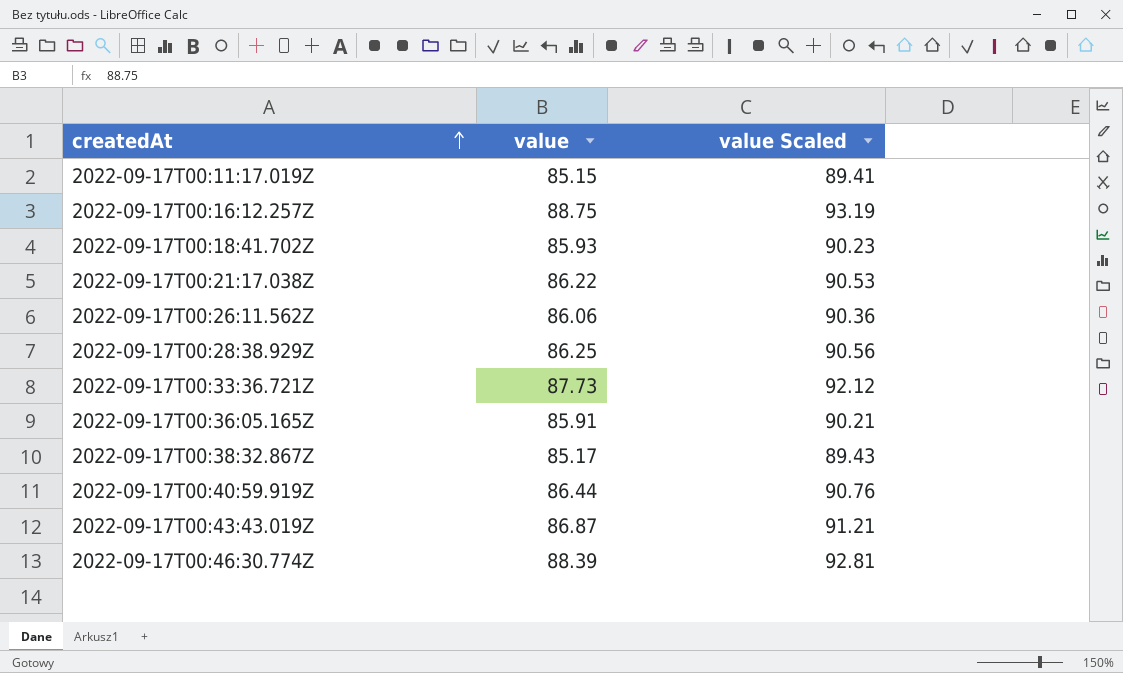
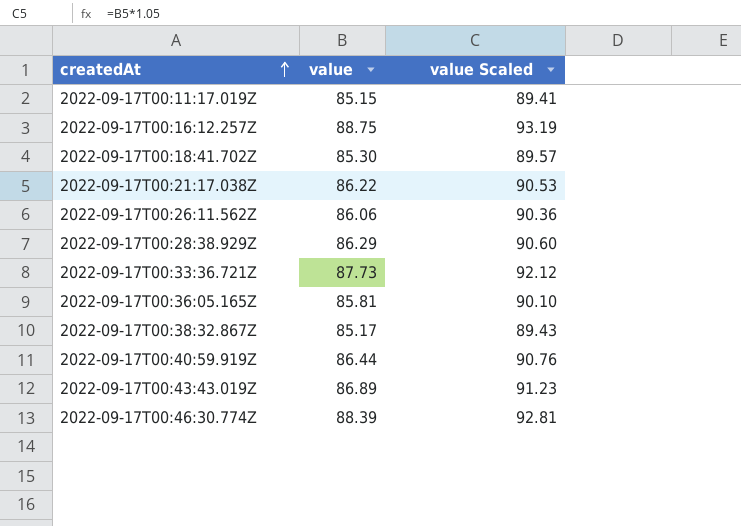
2022-09-17T00:18:41.702Z | value: 85.93 -> 85.30
2022-09-17T00:18:41.702Z | value Scaled: 90.23 -> 89.57
2022-09-17T00:28:38.929Z | value: 86.25 -> 86.29
2022-09-17T00:28:38.929Z | value Scaled: 90.56 -> 90.60
2022-09-17T00:36:05.165Z | value: 85.91 -> 85.81
2022-09-17T00:36:05.165Z | value Scaled: 90.21 -> 90.10
2022-09-17T00:43:43.019Z | value: 86.87 -> 86.89
2022-09-17T00:43:43.019Z | value Scaled: 91.21 -> 91.23

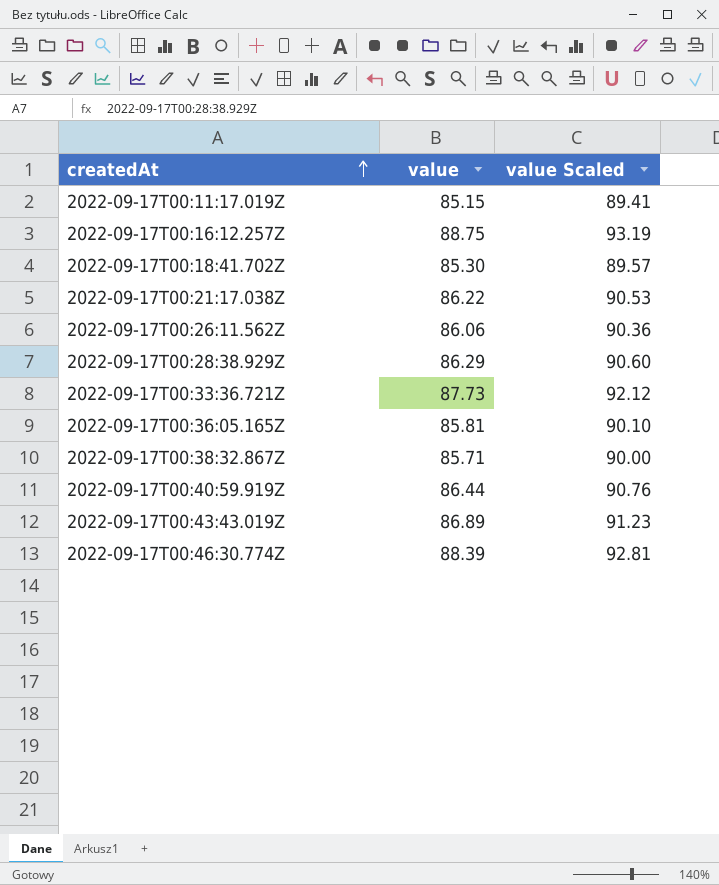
2022-09-17T00:38:32.867Z | value: 85.17 -> 85.71
2022-09-17T00:38:32.867Z | value Scaled: 89.43 -> 90.00

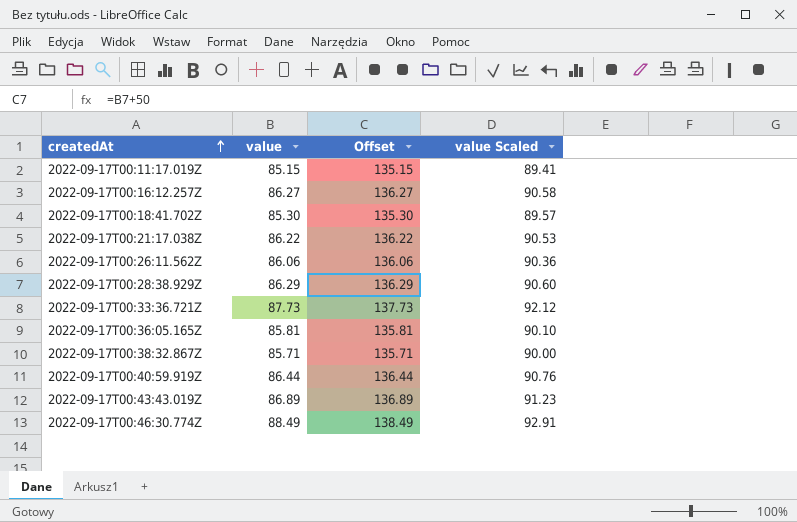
column Offset | formula: none -> [value] + 50
2022-09-17T00:16:12.257Z | value: 88.75 -> 86.27
2022-09-17T00:16:12.257Z | value Scaled: 93.19 -> 90.58
2022-09-17T00:46:30.774Z | value: 88.39 -> 88.49
2022-09-17T00:46:30.774Z | value Scaled: 92.81 -> 92.91

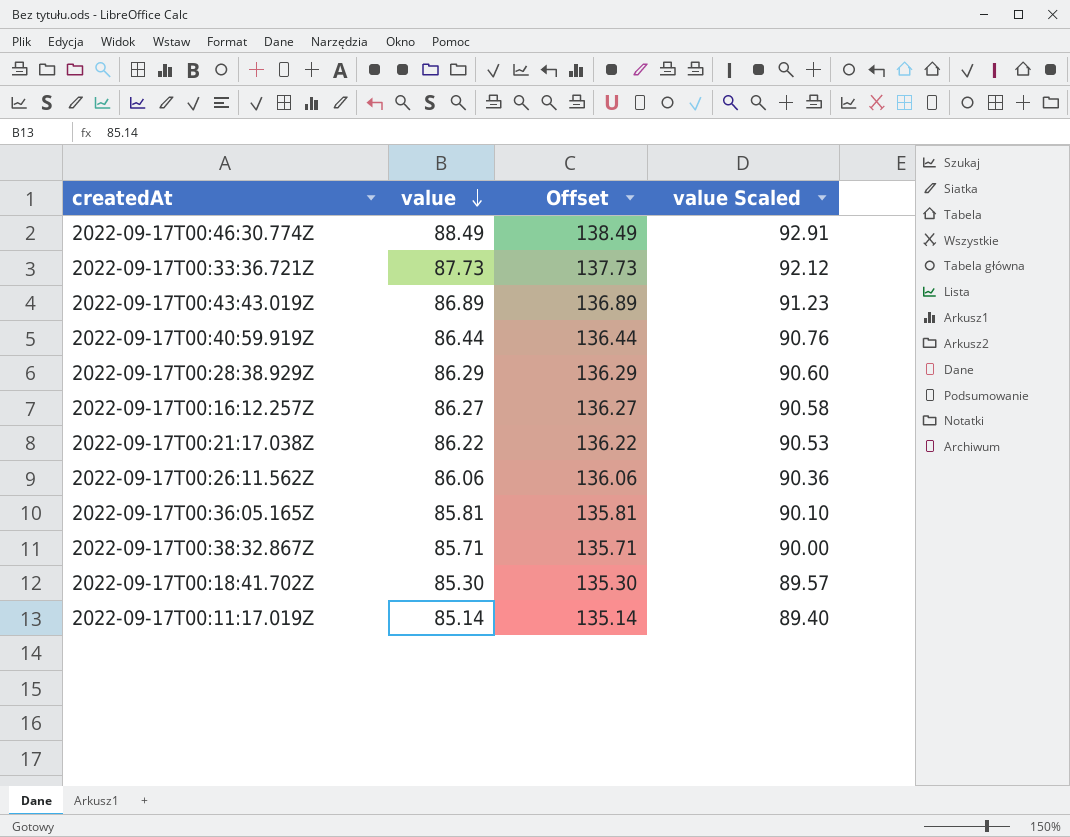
row order: createdAt ascending -> value descending
2022-09-17T00:11:17.019Z | value: 85.15 -> 85.14
2022-09-17T00:11:17.019Z | Offset: 135.15 -> 135.14
2022-09-17T00:11:17.019Z | value Scaled: 89.41 -> 89.40

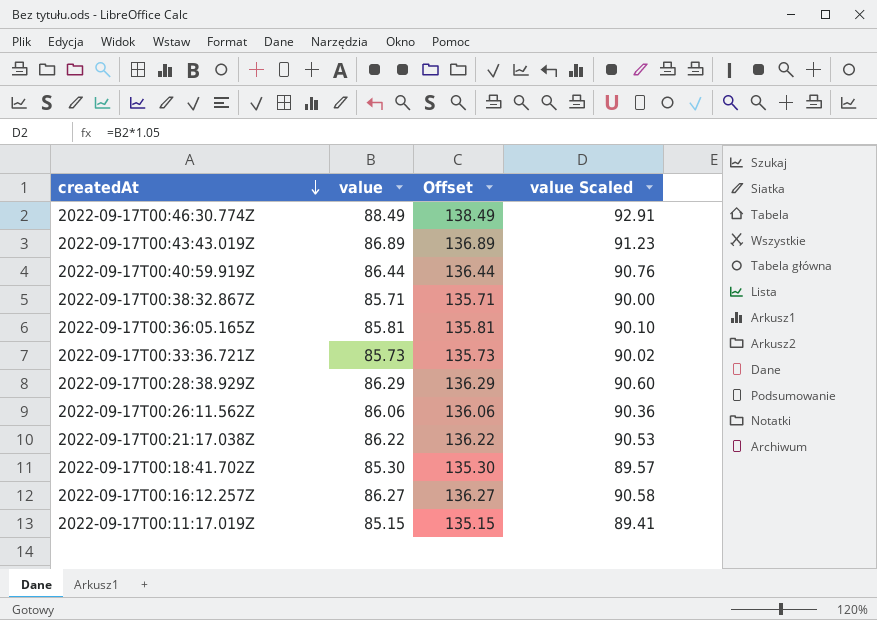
row order: value descending -> createdAt descending
2022-09-17T00:33:36.721Z | value: 87.73 -> 85.73
2022-09-17T00:33:36.721Z | Offset: 137.73 -> 135.73
2022-09-17T00:33:36.721Z | value Scaled: 92.12 -> 90.02
2022-09-17T00:11:17.019Z | value: 85.14 -> 85.15
2022-09-17T00:11:17.019Z | Offset: 135.14 -> 135.15
2022-09-17T00:11:17.019Z | value Scaled: 89.40 -> 89.41

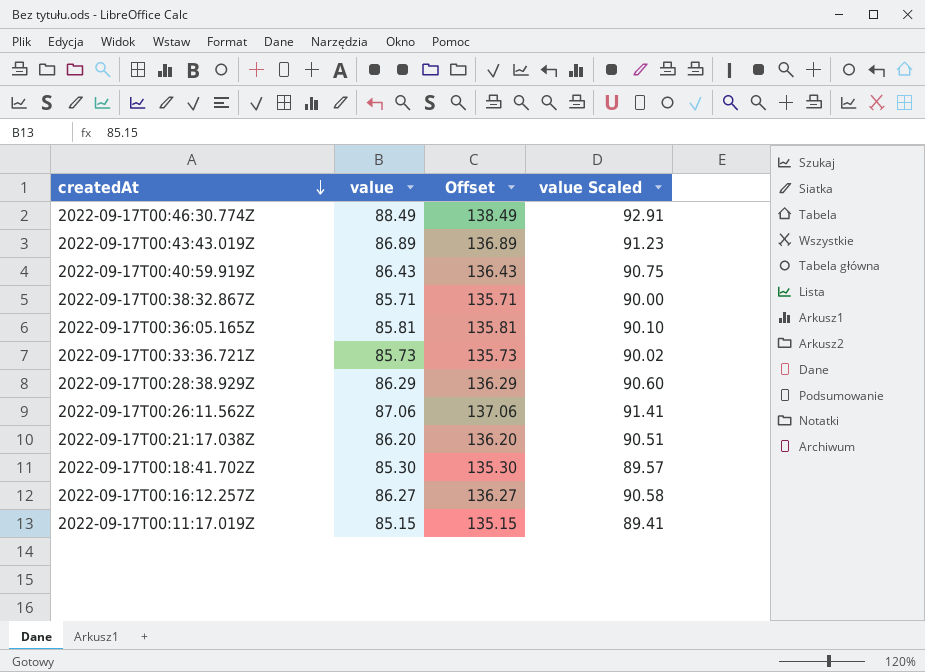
2022-09-17T00:40:59.919Z | value: 86.44 -> 86.43
2022-09-17T00:40:59.919Z | Offset: 136.44 -> 136.43
2022-09-17T00:40:59.919Z | value Scaled: 90.76 -> 90.75
2022-09-17T00:26:11.562Z | value: 86.06 -> 87.06
2022-09-17T00:26:11.562Z | Offset: 136.06 -> 137.06
2022-09-17T00:26:11.562Z | value Scaled: 90.36 -> 91.41
2022-09-17T00:21:17.038Z | value: 86.22 -> 86.20
2022-09-17T00:21:17.038Z | Offset: 136.22 -> 136.20
2022-09-17T00:21:17.038Z | value Scaled: 90.53 -> 90.51

